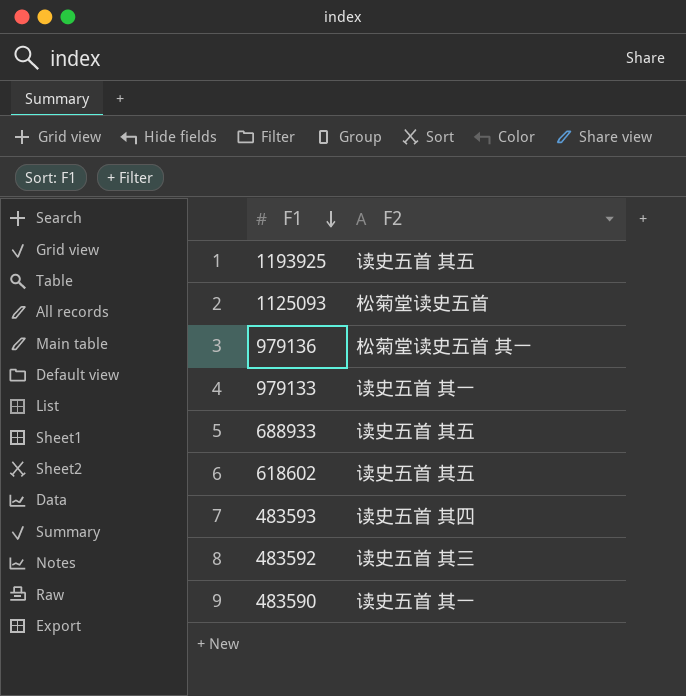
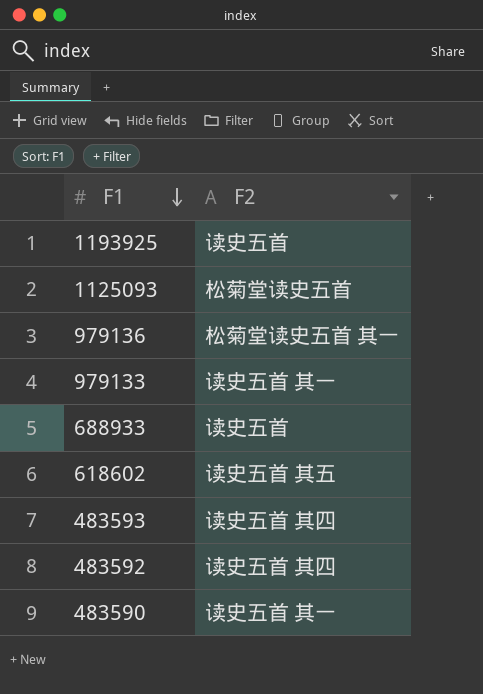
1193925 | F2: 读史五首 其五 -> 读史五首
688933 | F2: 读史五首 其五 -> 读史五首
483592 | F2: 读史五首 其三 -> 读史五首 其四

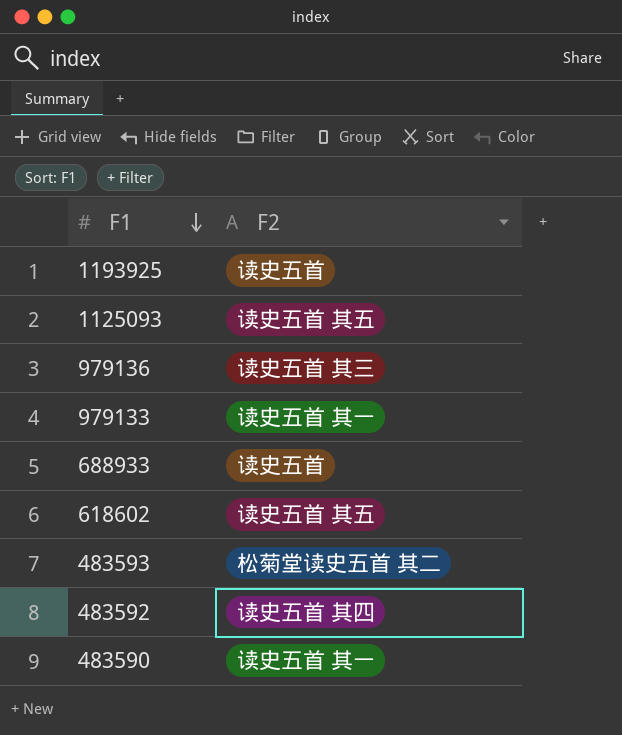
1125093 | F2: 松菊堂读史五首 -> 读史五首 其五
979136 | F2: 松菊堂读史五首 其一 -> 读史五首 其三
483593 | F2: 读史五首 其四 -> 松菊堂读史五首 其二

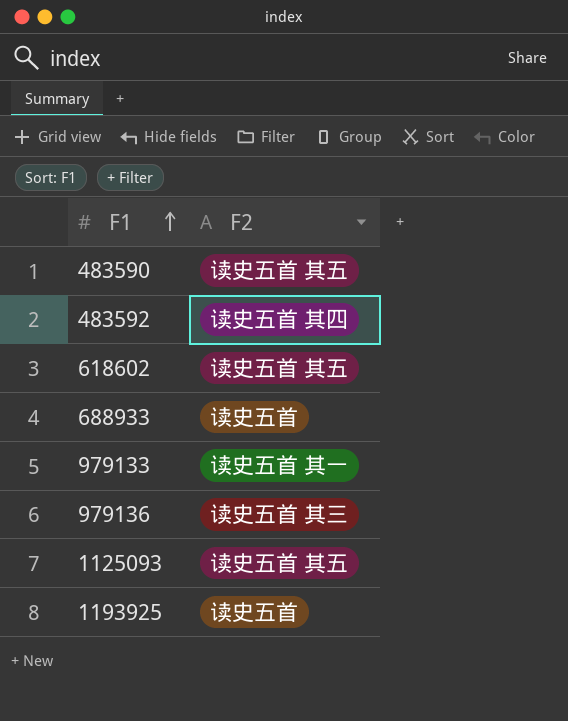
row order: F1 descending -> F1 ascending
row 483593: 松菊堂读史五首 其二 -> none
483590 | F2: 读史五首 其一 -> 读史五首 其五

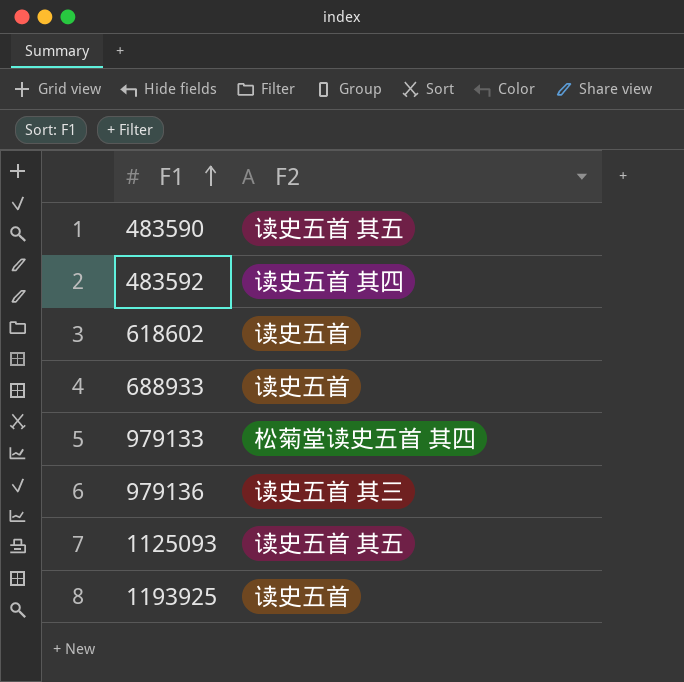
618602 | F2: 读史五首 其五 -> 读史五首
979133 | F2: 读史五首 其一 -> 松菊堂读史五首 其四

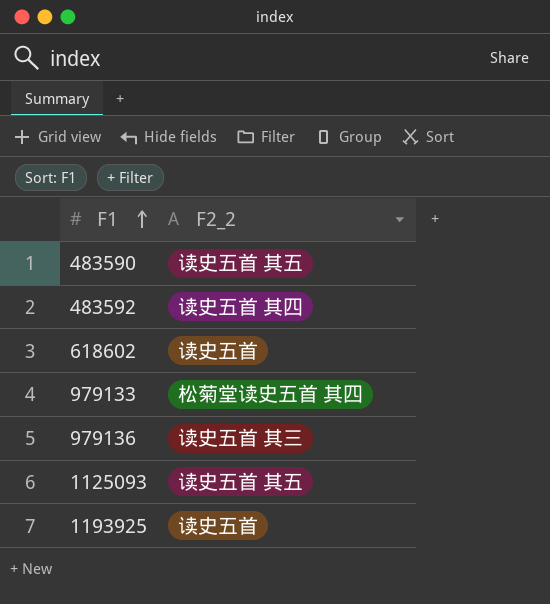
column name: F2 -> F2_2
row 688933: 读史五首 -> none

